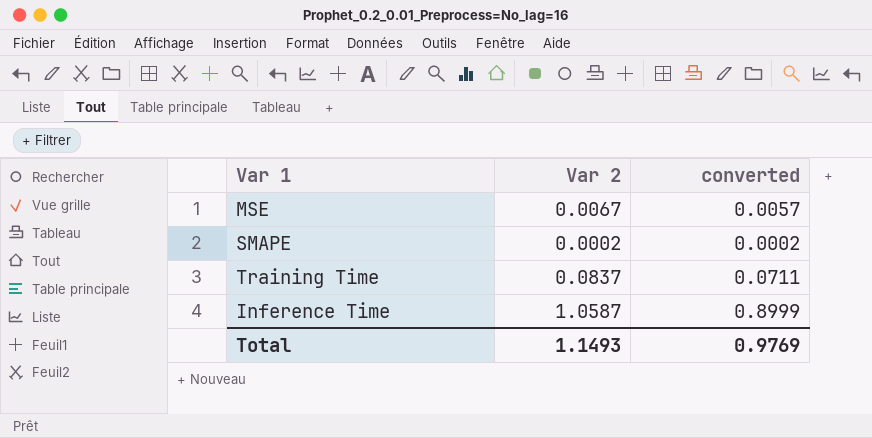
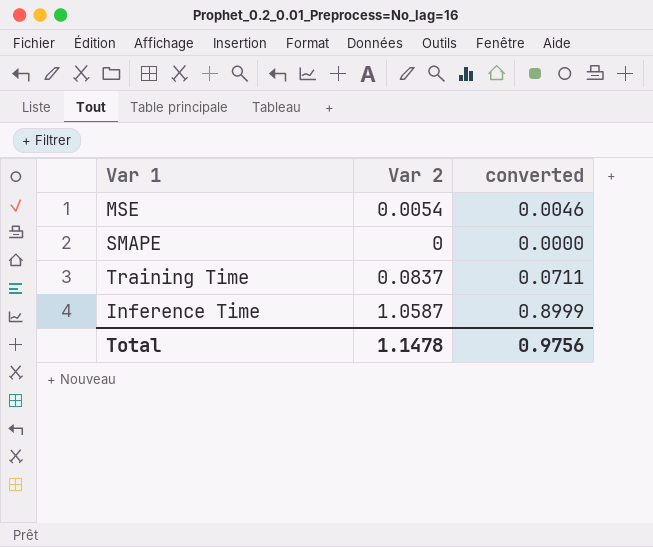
MSE | Var 2: 0.0067 -> 0.0054
MSE | converted: 0.0057 -> 0.0046
SMAPE | Var 2: 0.0002 -> 0
SMAPE | converted: 0.0002 -> 0.0000
Total | Var 2: 1.1493 -> 1.1478
Total | converted: 0.9769 -> 0.9756

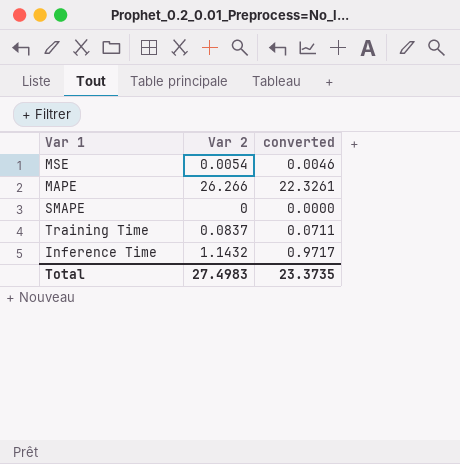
row MAPE: none -> 26.266 | 22.3261
Inference Time | Var 2: 1.0587 -> 1.1432
Inference Time | converted: 0.8999 -> 0.9717
Total | Var 2: 1.1478 -> 27.4983
Total | converted: 0.9756 -> 23.3735

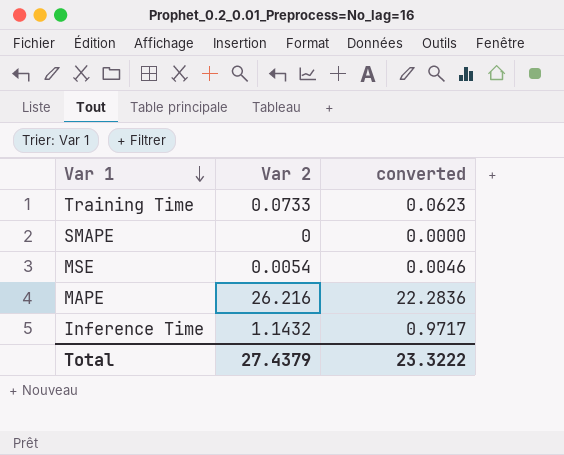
row order: none -> Var 1 descending
Training Time | Var 2: 0.0837 -> 0.0733
Training Time | converted: 0.0711 -> 0.0623
MAPE | Var 2: 26.266 -> 26.216
MAPE | converted: 22.3261 -> 22.2836
Total | Var 2: 27.4983 -> 27.4379
Total | converted: 23.3735 -> 23.3222

